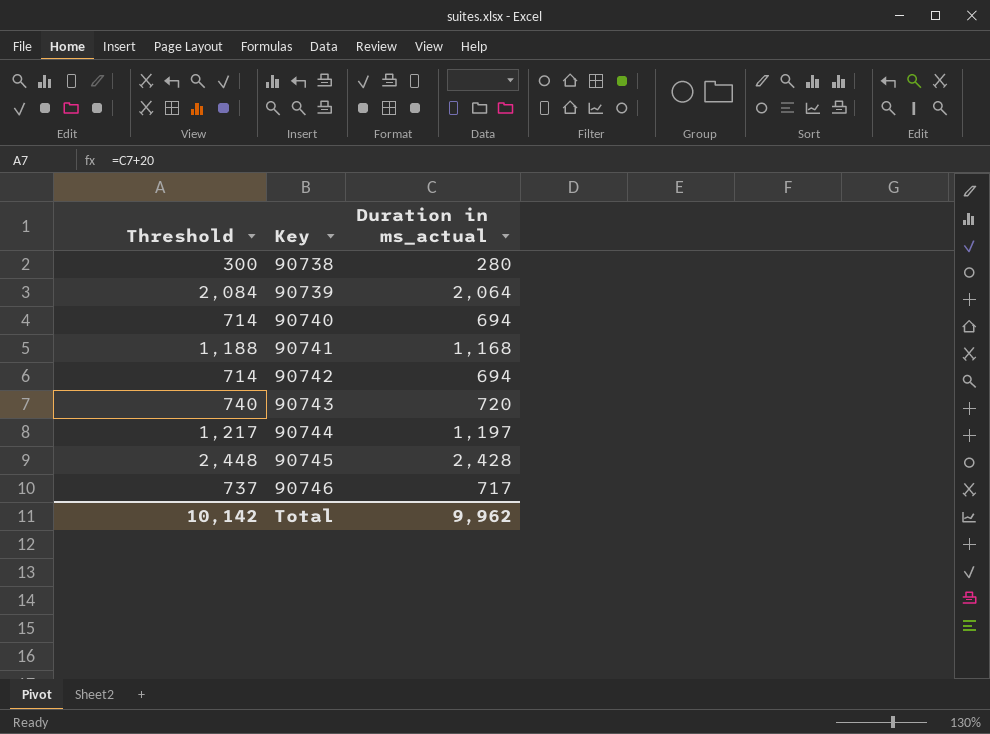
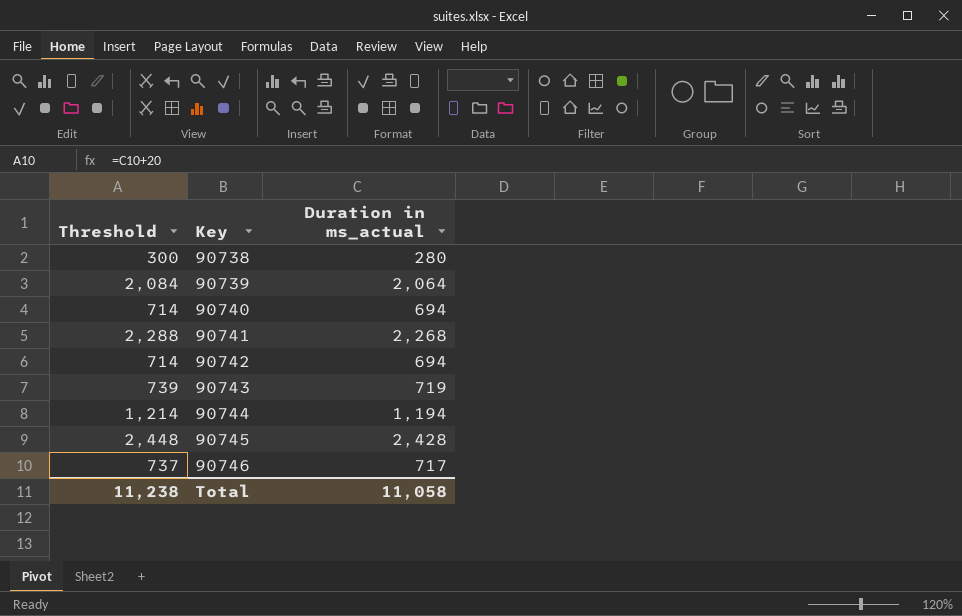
90741 | Threshold: 1,188 -> 2,288
90741 | Duration in ms_actual: 1,168 -> 2,268
90743 | Threshold: 740 -> 739
90743 | Duration in ms_actual: 720 -> 719
90744 | Threshold: 1,217 -> 1,214
90744 | Duration in ms_actual: 1,197 -> 1,194
Total | Threshold: 10,142 -> 11,238
Total | Duration in ms_actual: 9,962 -> 11,058

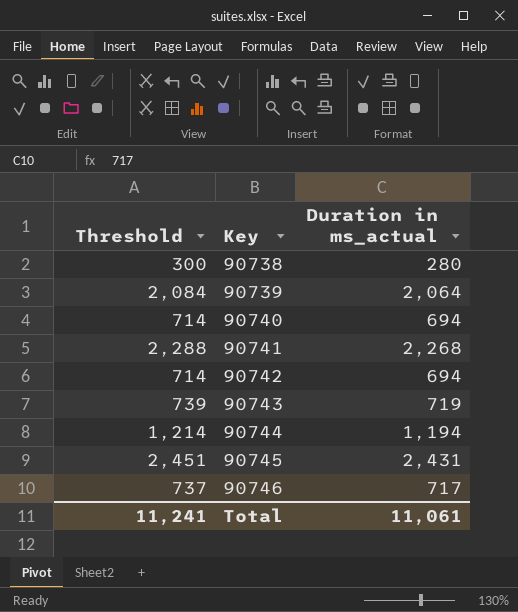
90745 | Threshold: 2,448 -> 2,451
90745 | Duration in ms_actual: 2,428 -> 2,431
Total | Threshold: 11,238 -> 11,241
Total | Duration in ms_actual: 11,058 -> 11,061

